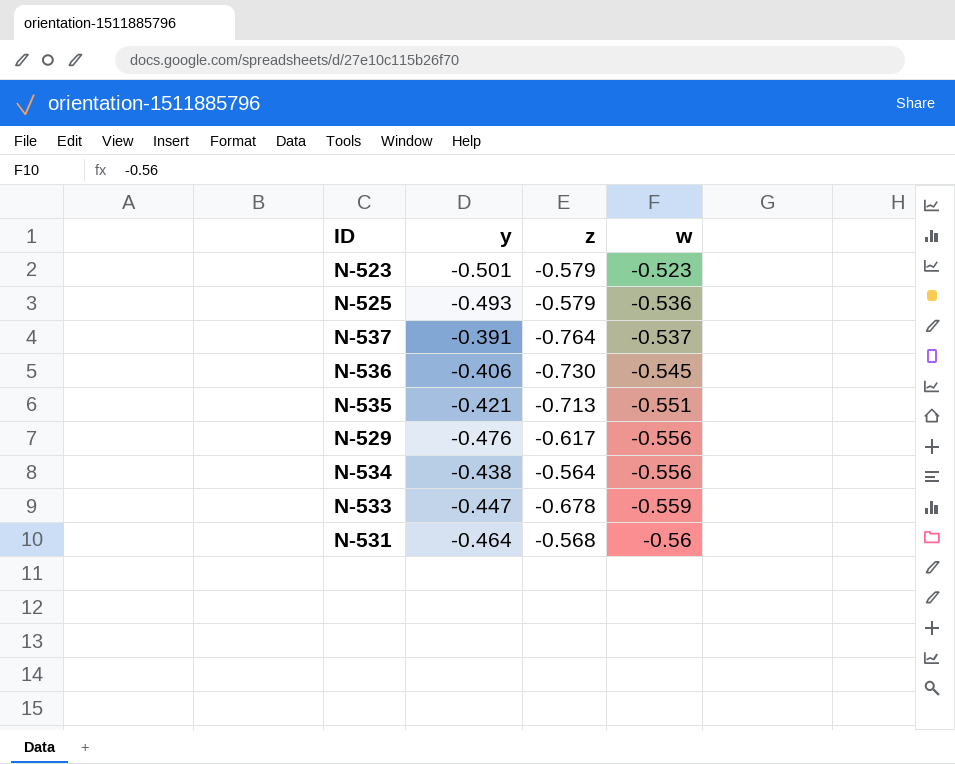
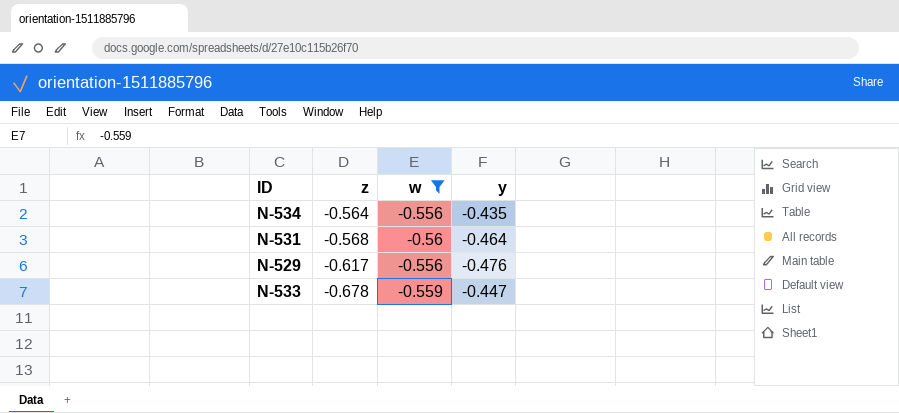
filter: none -> w <= -0.556
row order: w descending -> z descending
column y | position: 2 -> 4
N-534 | y: -0.438 -> -0.435

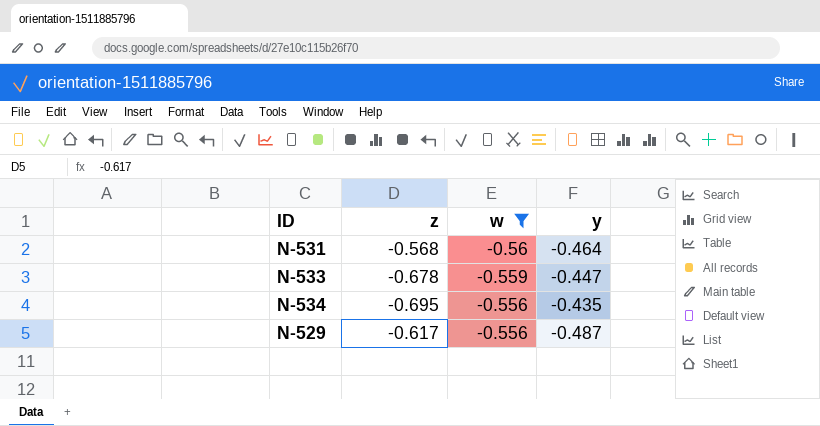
row order: z descending -> w ascending
N-534 | z: -0.564 -> -0.695
N-529 | y: -0.476 -> -0.487

